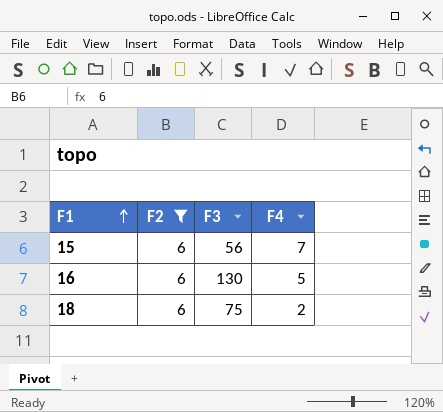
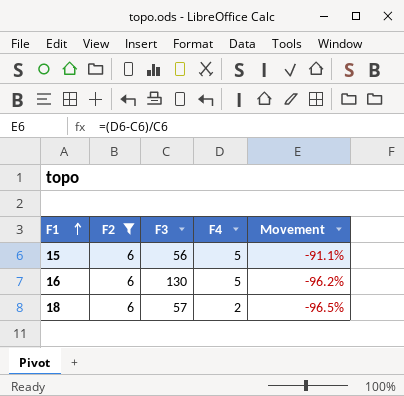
column Movement | formula: none -> ([F4] - [F3]) / [F3]
15 | F4: 7 -> 5
18 | F3: 75 -> 57

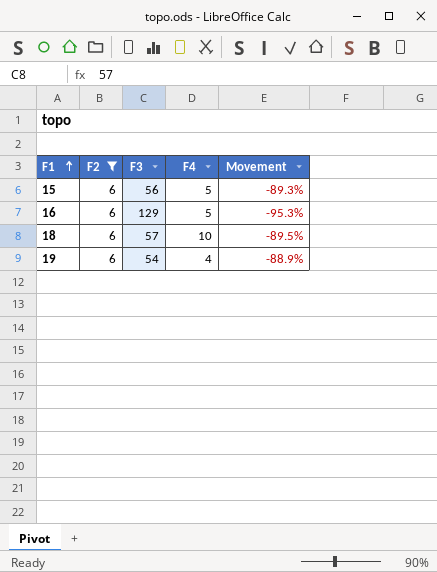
column Movement | formula: ([F4] - [F3]) / [F3] -> ([F2] - [F3]) / [F3]
16 | F3: 130 -> 129
18 | F4: 2 -> 10
row 19: none -> 6 | 54 | 4 | -88.9%

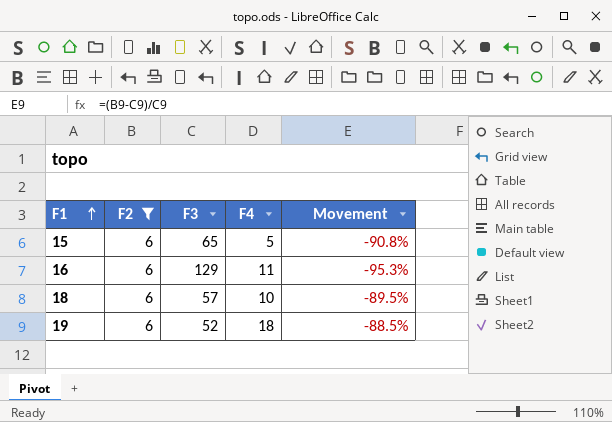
15 | F3: 56 -> 65
15 | Movement: -89.3% -> -90.8%
16 | F4: 5 -> 11
19 | F3: 54 -> 52
19 | F4: 4 -> 18
19 | Movement: -88.9% -> -88.5%

